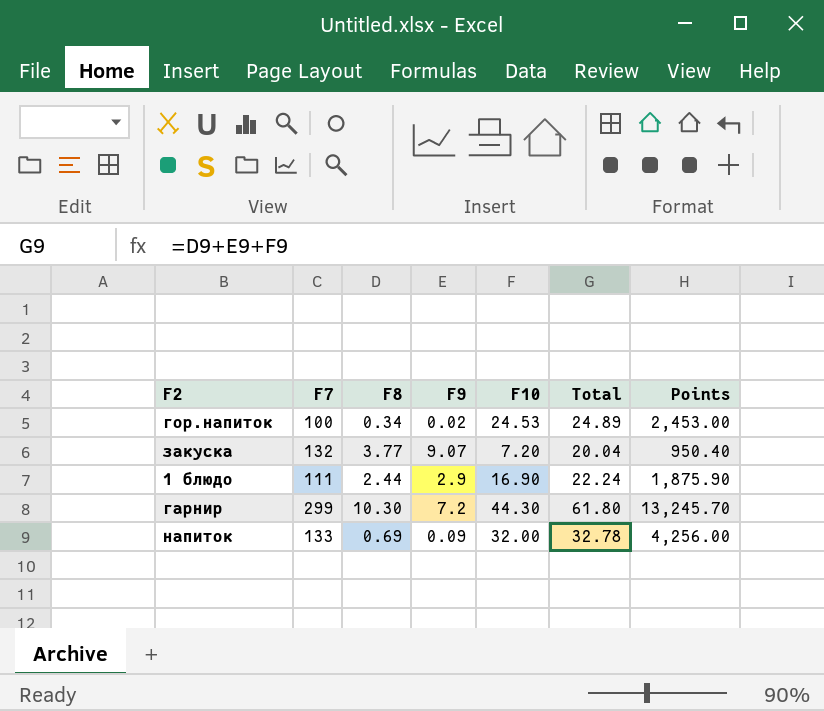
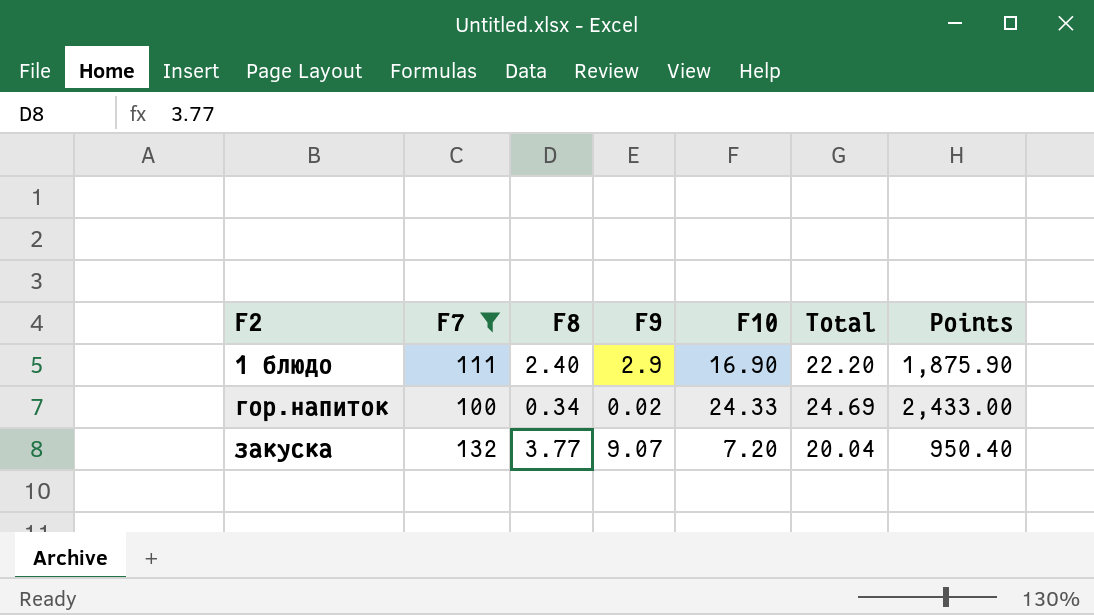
filter: none -> F7 <= 132
row order: none -> F2 ascending
1 блюдо | F8: 2.44 -> 2.40
1 блюдо | Total: 22.24 -> 22.20
гор.напиток | F10: 24.53 -> 24.33
гор.напиток | Total: 24.89 -> 24.69
гор.напиток | Points: 2,453.00 -> 2,433.00

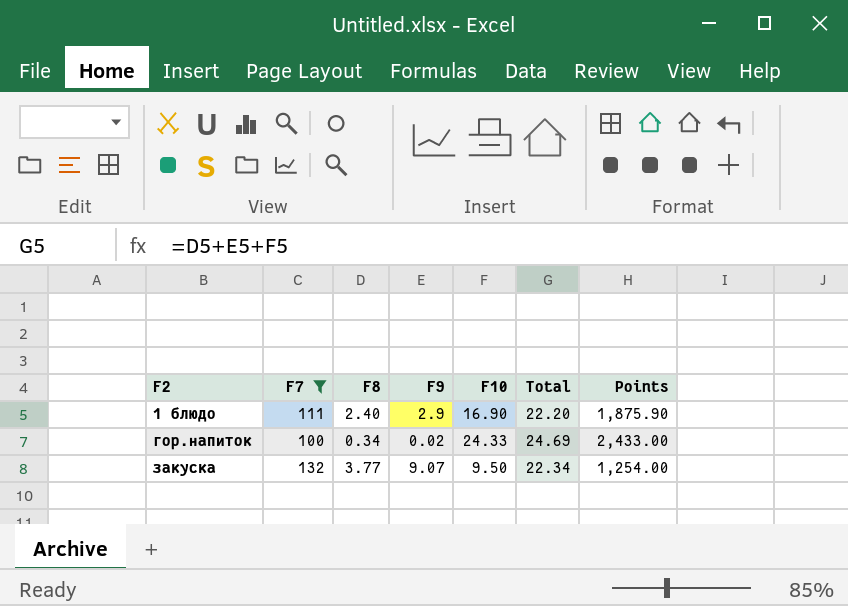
закуска | F10: 7.20 -> 9.50
закуска | Total: 20.04 -> 22.34
закуска | Points: 950.40 -> 1,254.00

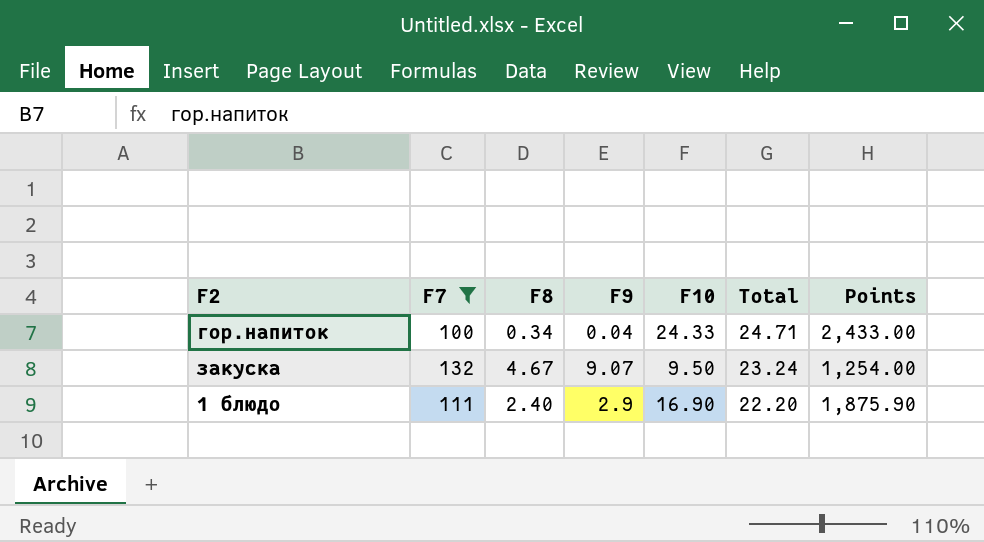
row order: F2 ascending -> Total descending
гор.напиток | F9: 0.02 -> 0.04
гор.напиток | Total: 24.69 -> 24.71
закуска | F8: 3.77 -> 4.67
закуска | Total: 22.34 -> 23.24

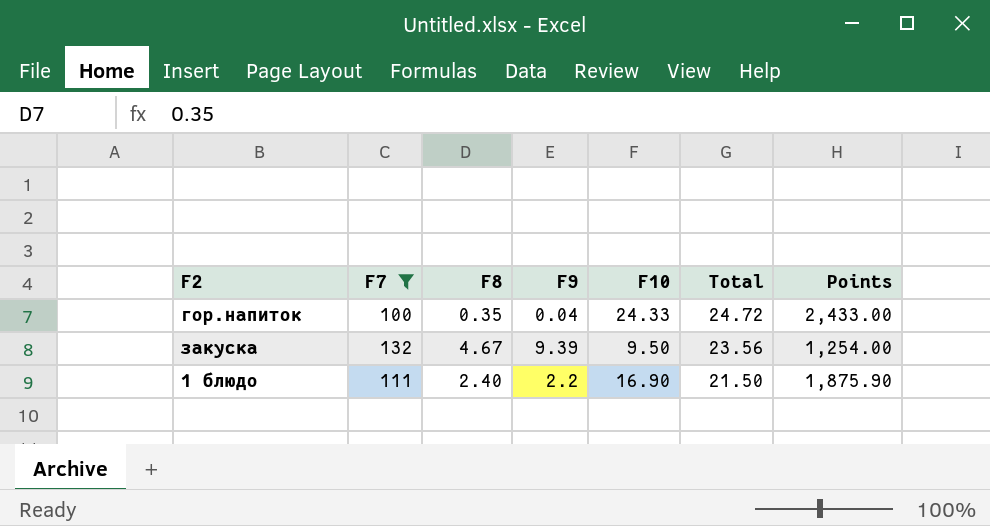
гор.напиток | F8: 0.34 -> 0.35
гор.напиток | Total: 24.71 -> 24.72
закуска | F9: 9.07 -> 9.39
закуска | Total: 23.24 -> 23.56
1 блюдо | F9: 2.9 -> 2.2
1 блюдо | Total: 22.20 -> 21.50

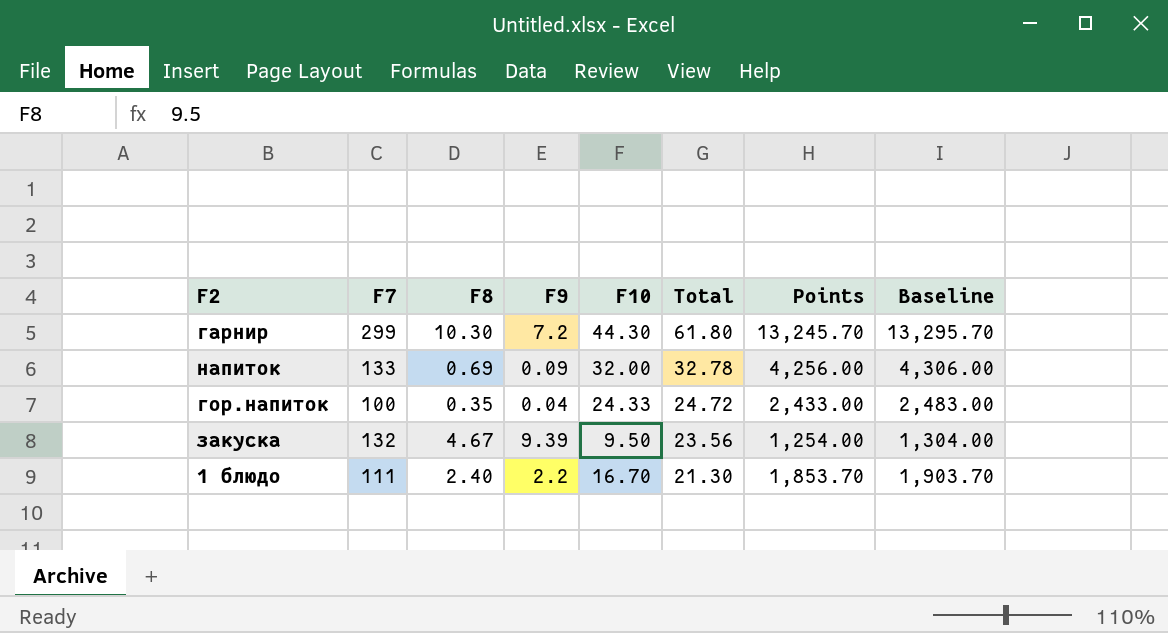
filter: F7 <= 132 -> none
column Baseline | formula: none -> [Points] + 50
1 блюдо | F10: 16.90 -> 16.70
1 блюдо | Total: 21.50 -> 21.30
1 блюдо | Points: 1,875.90 -> 1,853.70

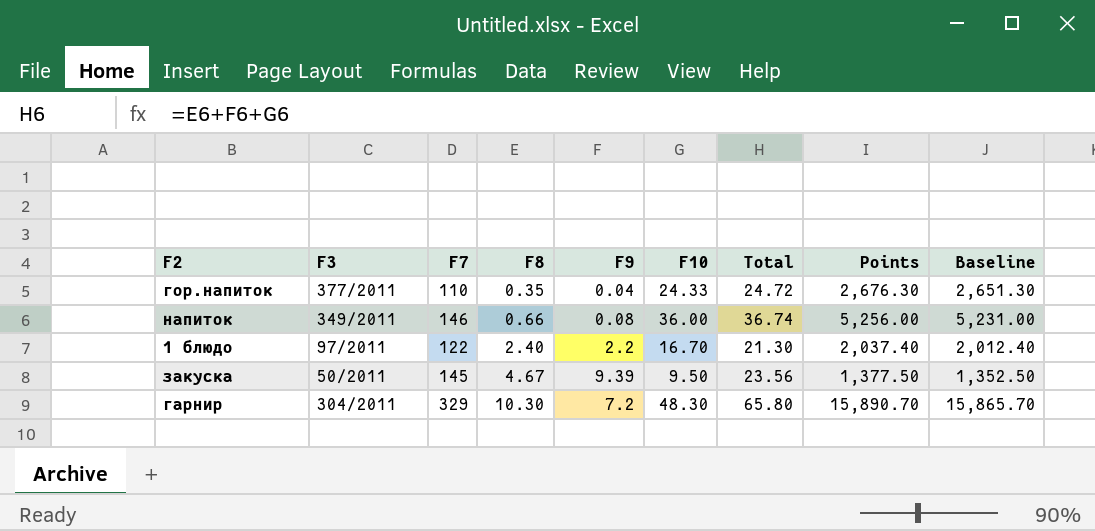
row order: Total descending -> F8 ascending
column F3 | position: none -> 2
column Baseline | formula: [Points] + 50 -> [Points] - 25
гор.напиток | F7: 100 -> 110
гор.напиток | Points: 2,433.00 -> 2,676.30
напиток | F7: 133 -> 146
напиток | F8: 0.69 -> 0.66
напиток | F9: 0.09 -> 0.08
напиток | F10: 32.00 -> 36.00
напиток | Total: 32.78 -> 36.74
напиток | Points: 4,256.00 -> 5,256.00
1 блюдо | F7: 111 -> 122
1 блюдо | Points: 1,853.70 -> 2,037.40
закуска | F7: 132 -> 145
закуска | Points: 1,254.00 -> 1,377.50
гарнир | F7: 299 -> 329
гарнир | F10: 44.30 -> 48.30
гарнир | Total: 61.80 -> 65.80
гарнир | Points: 13,245.70 -> 15,890.70

